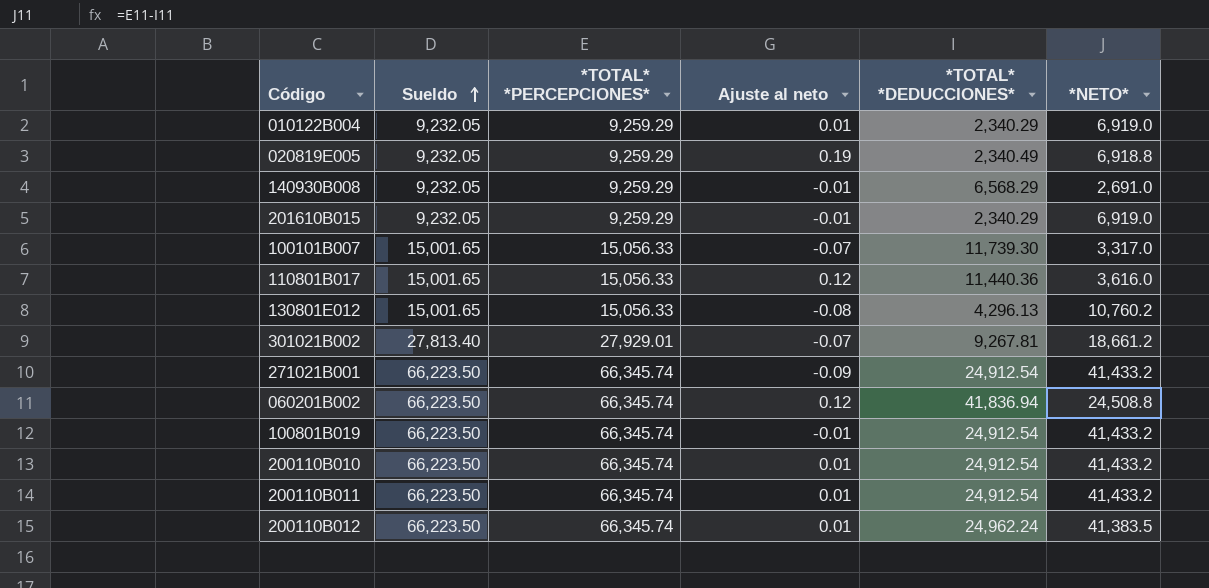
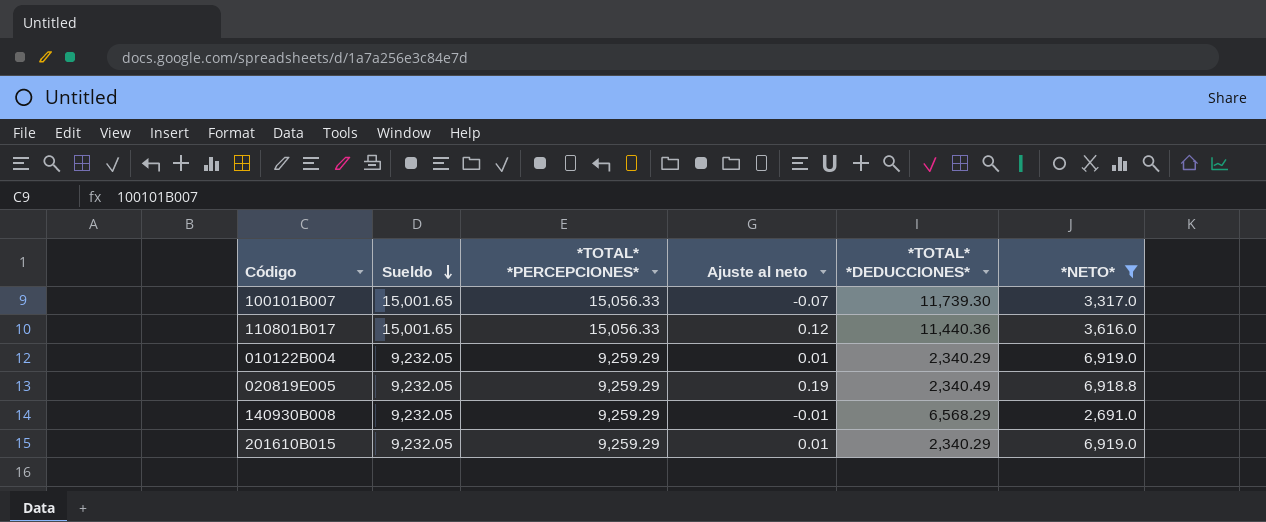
filter: none -> *NETO* <= 6,919.0
row order: Sueldo ascending -> Sueldo descending
201610B015 | Ajuste al neto: -0.01 -> 0.01

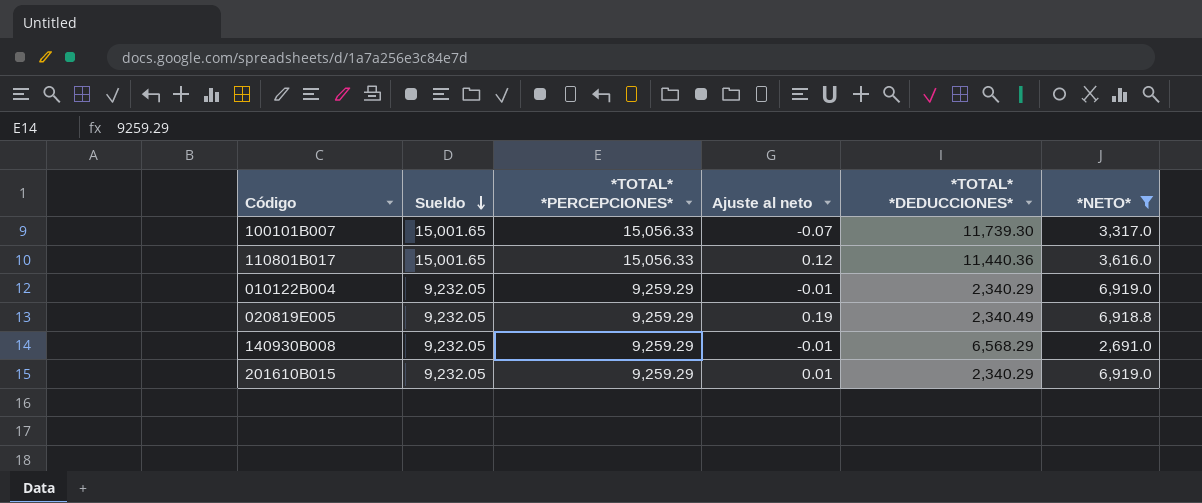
010122B004 | Ajuste al neto: 0.01 -> -0.01

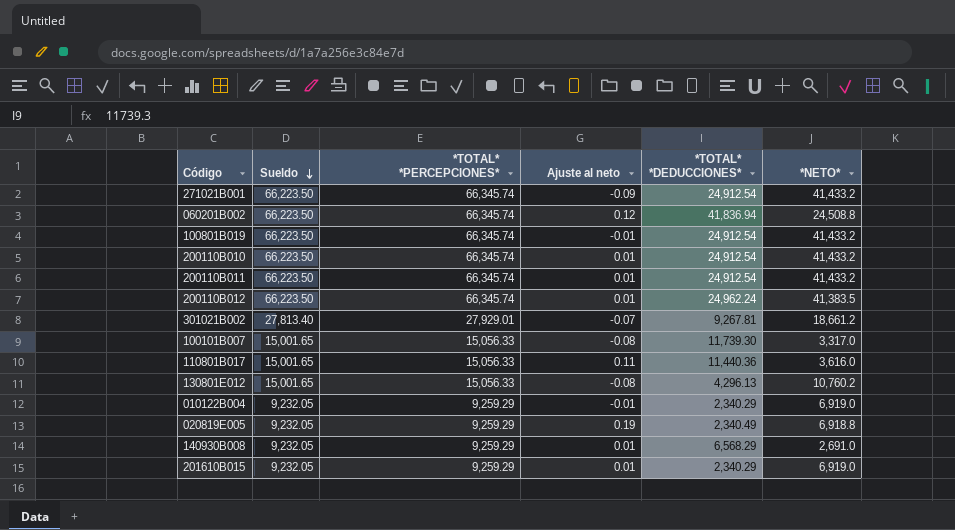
filter: *NETO* <= 6,919.0 -> none
100101B007 | Ajuste al neto: -0.07 -> -0.08
110801B017 | Ajuste al neto: 0.12 -> 0.11
140930B008 | Ajuste al neto: -0.01 -> 0.01

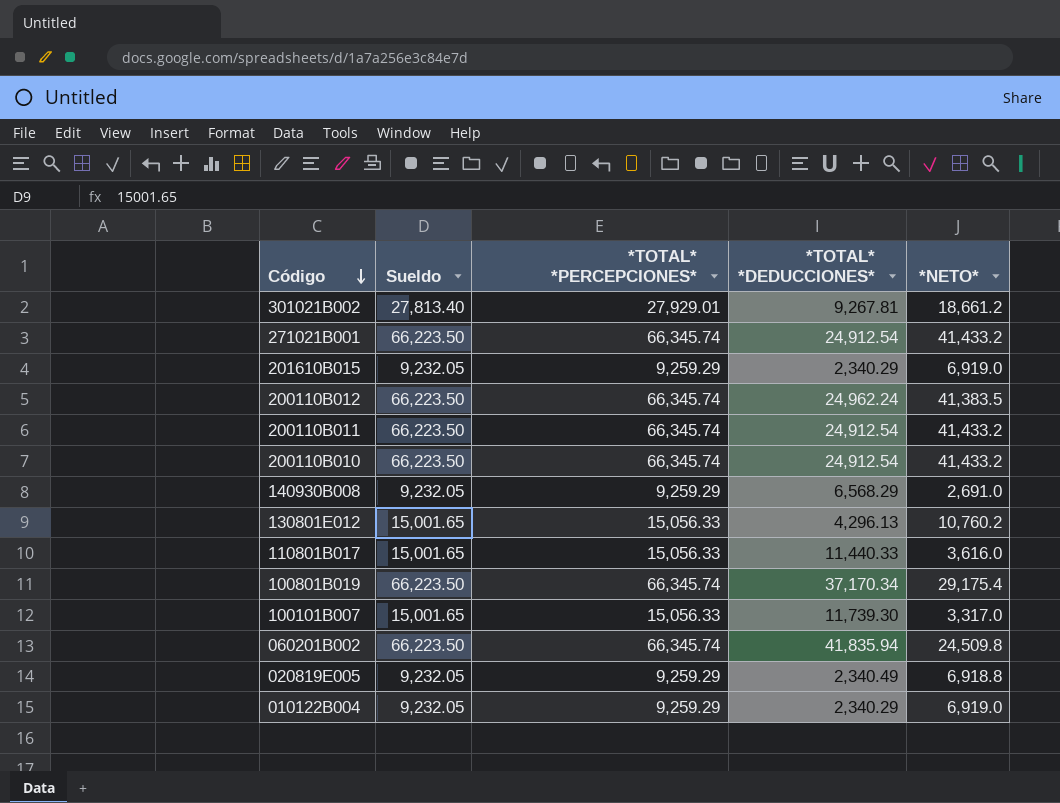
row order: Sueldo descending -> Código descending
column Ajuste al neto | position: 4 -> none
110801B017 | *TOTAL* *DEDUCCIONES*: 11,440.36 -> 11,440.33
100801B019 | *TOTAL* *DEDUCCIONES*: 24,912.54 -> 37,170.34
100801B019 | *NETO*: 41,433.2 -> 29,175.4
060201B002 | *TOTAL* *DEDUCCIONES*: 41,836.94 -> 41,835.94
060201B002 | *NETO*: 24,508.8 -> 24,509.8

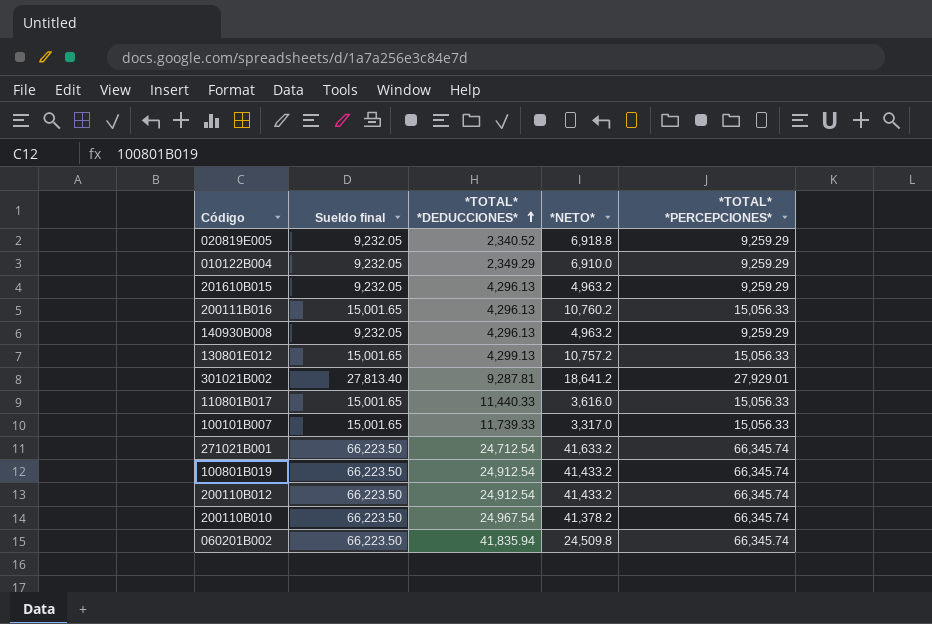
row order: Código descending -> *TOTAL* *DEDUCCIONES* ascending
column name: Sueldo -> Sueldo final
column *TOTAL* *PERCEPCIONES* | position: 3 -> 5
row 200110B011: 66,223.50 | 66,345.74 | 24,912.54 | 41,433.2 -> none
020819E005 | *TOTAL* *DEDUCCIONES*: 2,340.49 -> 2,340.52
010122B004 | *TOTAL* *DEDUCCIONES*: 2,340.29 -> 2,349.29
010122B004 | *NETO*: 6,919.0 -> 6,910.0
201610B015 | *TOTAL* *DEDUCCIONES*: 2,340.29 -> 4,296.13
201610B015 | *NETO*: 6,919.0 -> 4,963.2
row 200111B016: none -> 15,001.65 | 4,296.13 | 10,760.2 | 15,056.33
140930B008 | *TOTAL* *DEDUCCIONES*: 6,568.29 -> 4,296.13
140930B008 | *NETO*: 2,691.0 -> 4,963.2
130801E012 | *TOTAL* *DEDUCCIONES*: 4,296.13 -> 4,299.13
130801E012 | *NETO*: 10,760.2 -> 10,757.2
301021B002 | *TOTAL* *DEDUCCIONES*: 9,267.81 -> 9,287.81
301021B002 | *NETO*: 18,661.2 -> 18,641.2
100101B007 | *TOTAL* *DEDUCCIONES*: 11,739.30 -> 11,739.33
271021B001 | *TOTAL* *DEDUCCIONES*: 24,912.54 -> 24,712.54
271021B001 | *NETO*: 41,433.2 -> 41,633.2
100801B019 | *TOTAL* *DEDUCCIONES*: 37,170.34 -> 24,912.54
100801B019 | *NETO*: 29,175.4 -> 41,433.2
200110B012 | *TOTAL* *DEDUCCIONES*: 24,962.24 -> 24,912.54
200110B012 | *NETO*: 41,383.5 -> 41,433.2
200110B010 | *TOTAL* *DEDUCCIONES*: 24,912.54 -> 24,967.54
200110B010 | *NETO*: 41,433.2 -> 41,378.2

